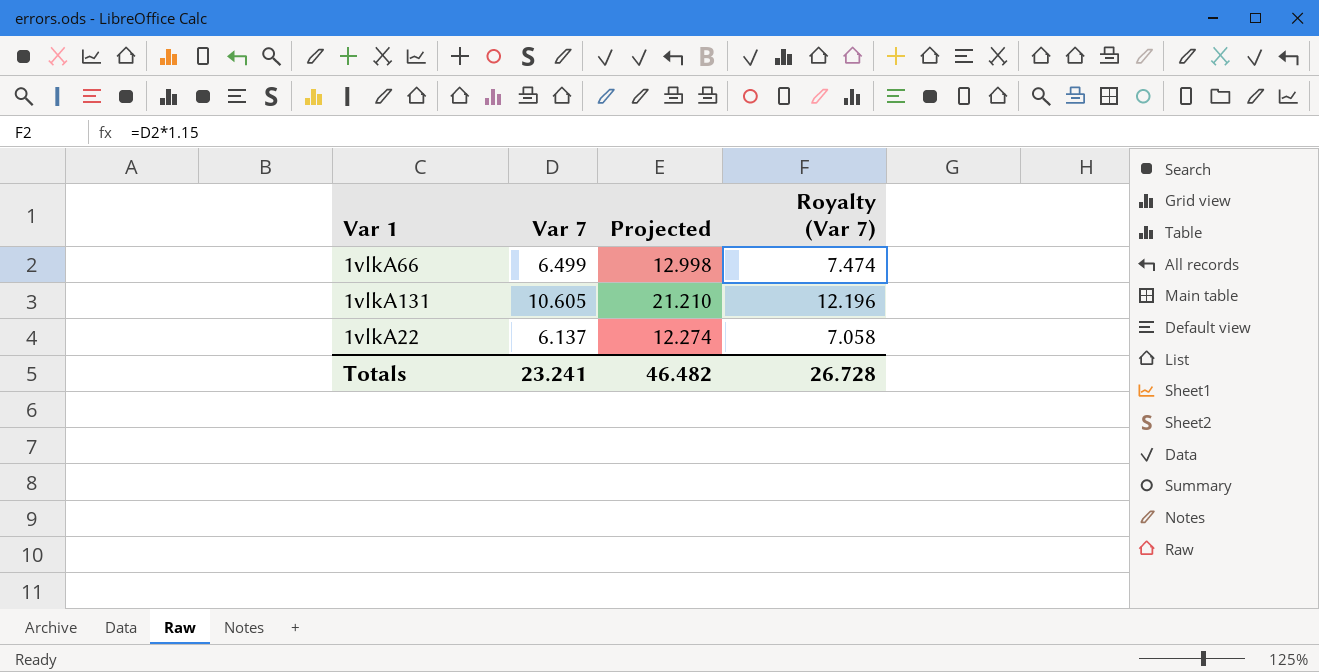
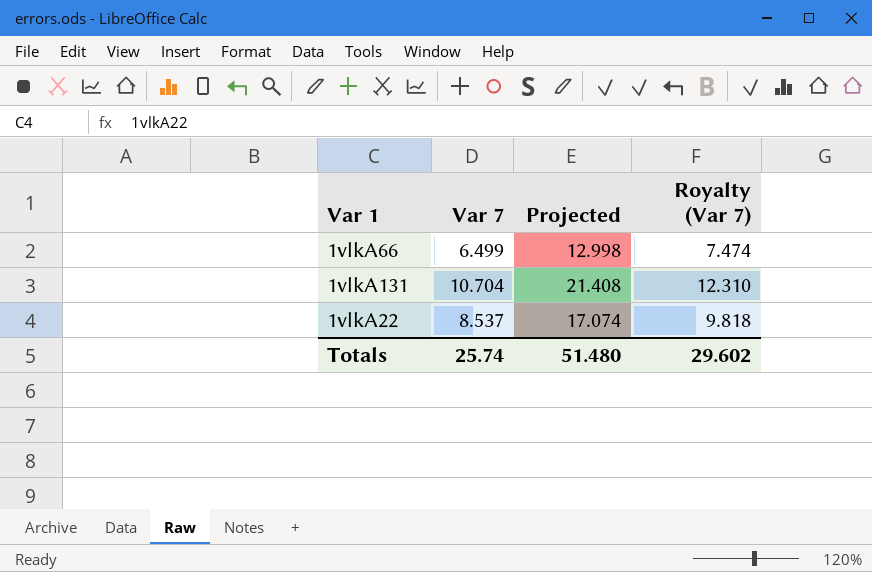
1vlkA131 | Var 7: 10.605 -> 10.704
1vlkA131 | Projected: 21.210 -> 21.408
1vlkA131 | Royalty (Var 7): 12.196 -> 12.310
1vlkA22 | Var 7: 6.137 -> 8.537
1vlkA22 | Projected: 12.274 -> 17.074
1vlkA22 | Royalty (Var 7): 7.058 -> 9.818
Totals | Var 7: 23.241 -> 25.74
Totals | Projected: 46.482 -> 51.480
Totals | Royalty (Var 7): 26.728 -> 29.602

